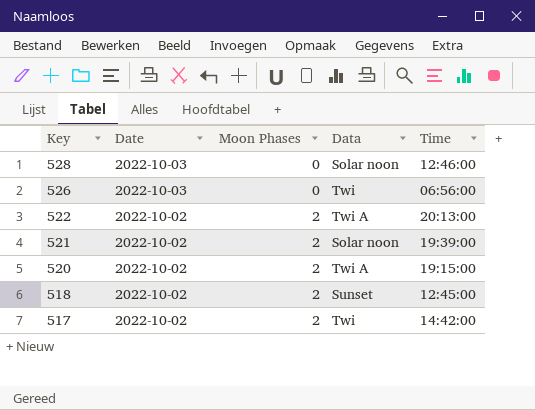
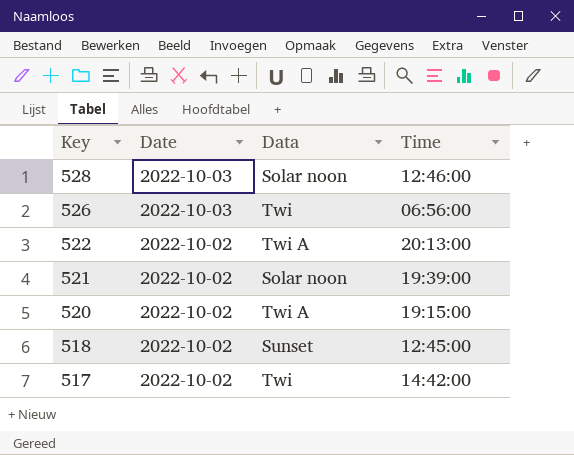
column Moon Phases | position: 3 -> none

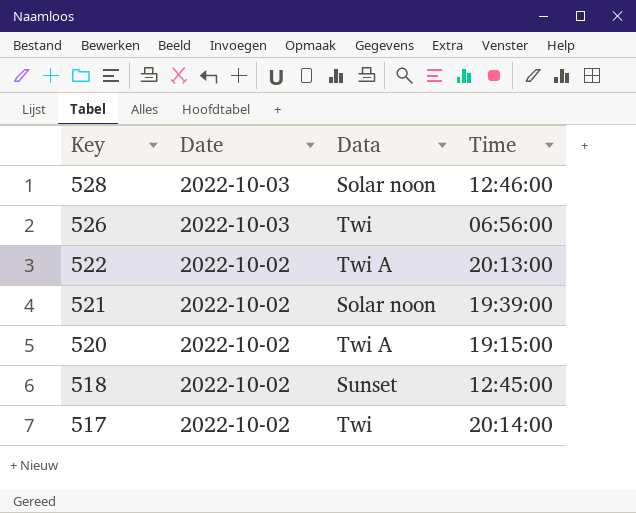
517 | Time: 14:42:00 -> 20:14:00

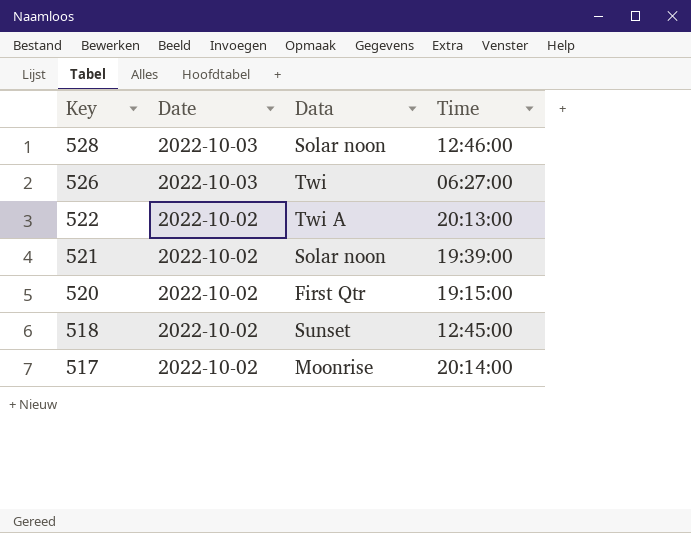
526 | Time: 06:56:00 -> 06:27:00
520 | Data: Twi A -> First Qtr
517 | Data: Twi -> Moonrise

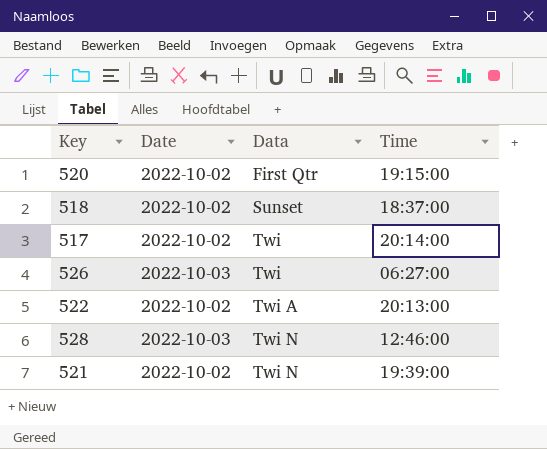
row order: Key descending -> Data ascending
518 | Time: 12:45:00 -> 18:37:00
517 | Data: Moonrise -> Twi
528 | Data: Solar noon -> Twi N
521 | Data: Solar noon -> Twi N

